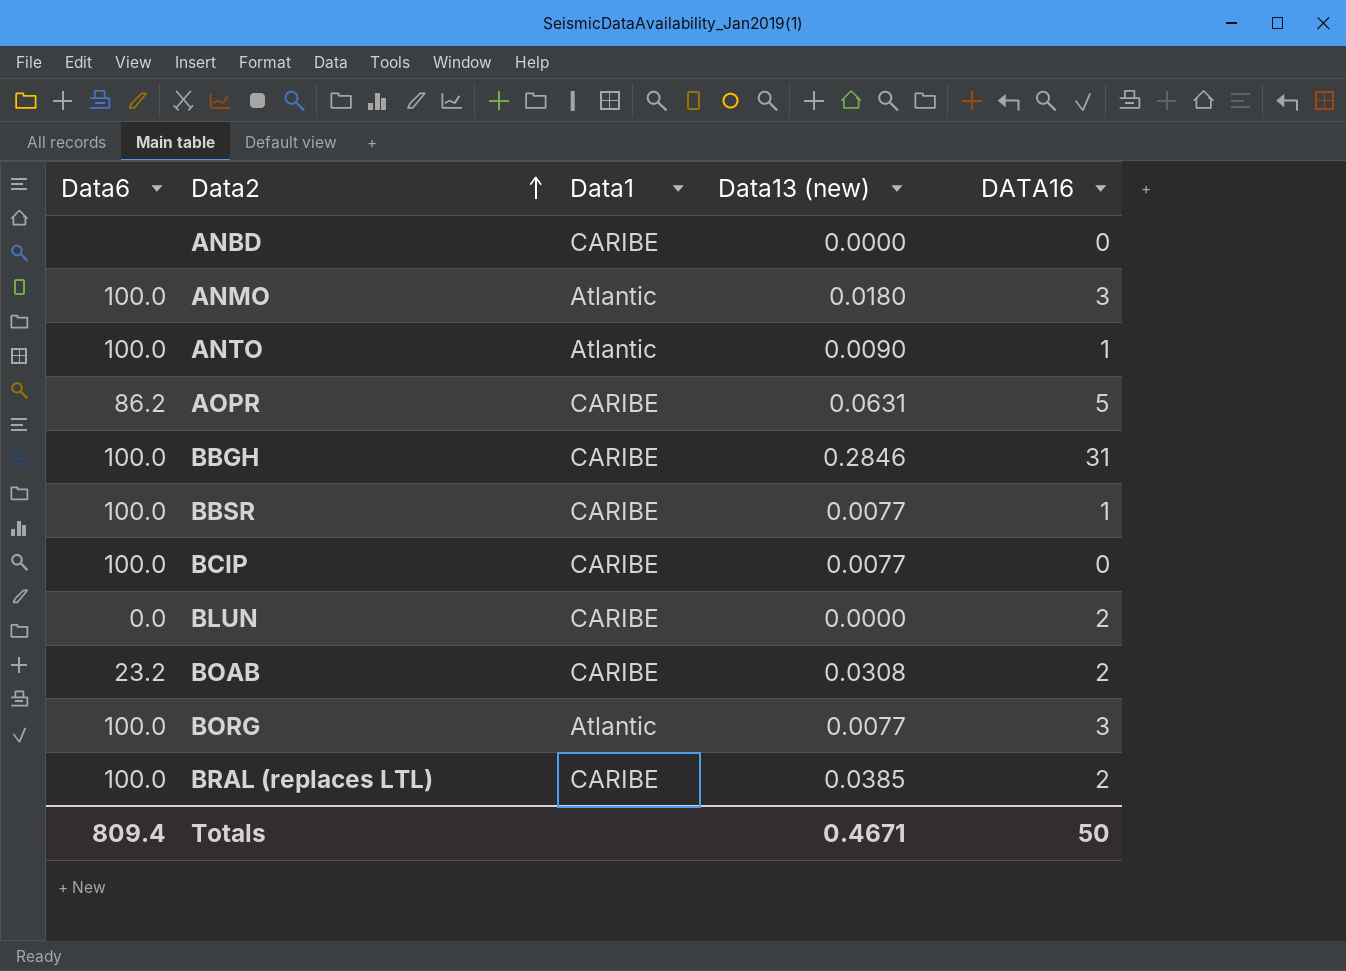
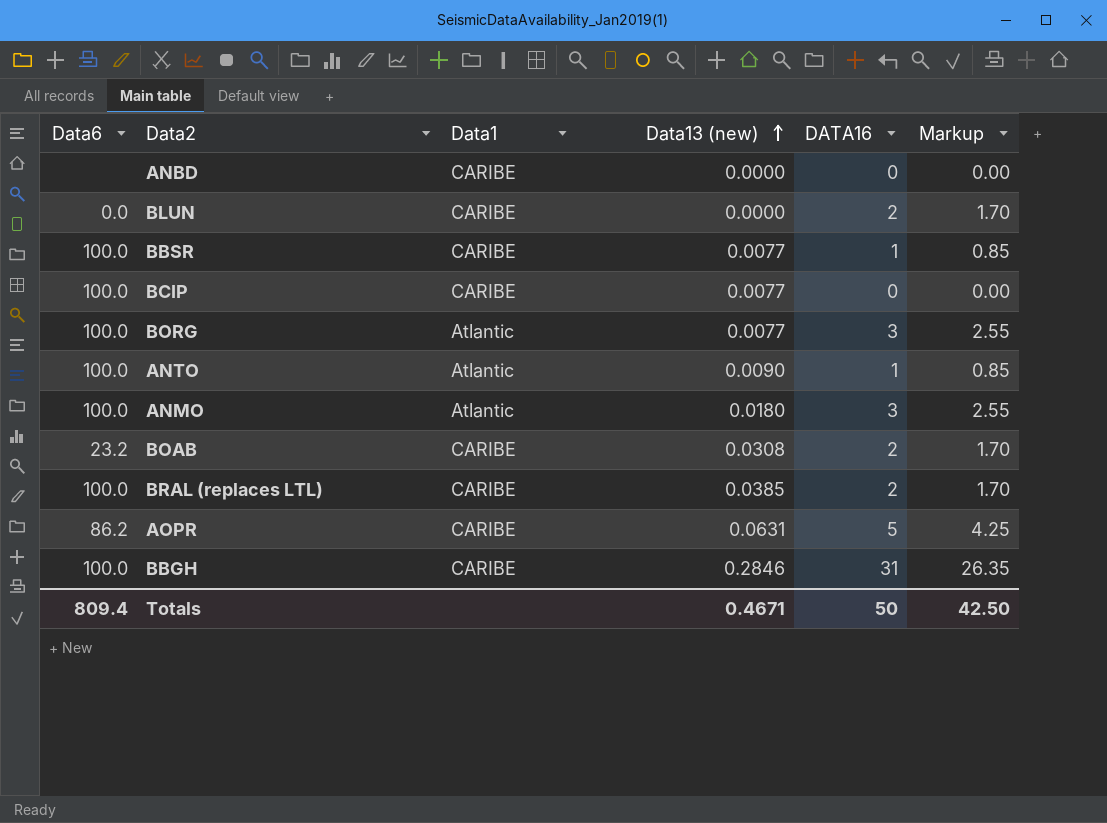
row order: Data2 ascending -> Data13 (new) ascending
column Markup | formula: none -> [DATA16] * 0.85

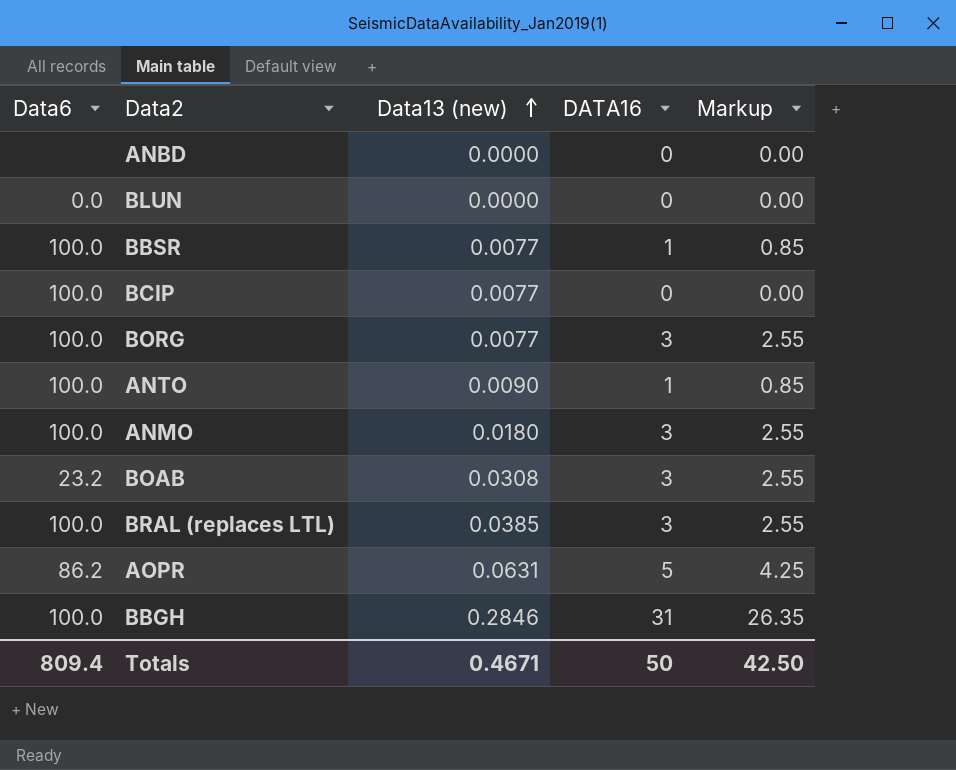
column Data1 | position: 3 -> none
BLUN | DATA16: 2 -> 0
BLUN | Markup: 1.70 -> 0.00
BOAB | DATA16: 2 -> 3
BOAB | Markup: 1.70 -> 2.55
BRAL (replaces LTL) | DATA16: 2 -> 3
BRAL (replaces LTL) | Markup: 1.70 -> 2.55

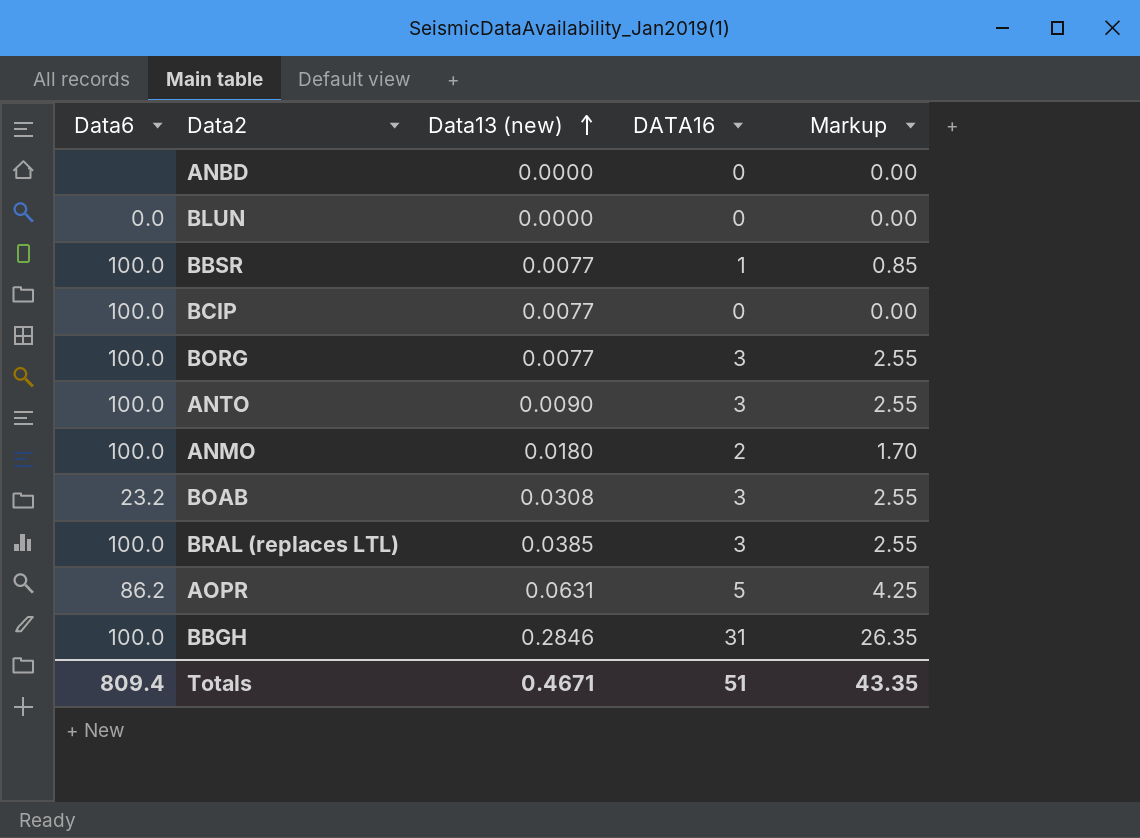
ANTO | DATA16: 1 -> 3
ANTO | Markup: 0.85 -> 2.55
ANMO | DATA16: 3 -> 2
ANMO | Markup: 2.55 -> 1.70
Totals | DATA16: 50 -> 51
Totals | Markup: 42.50 -> 43.35

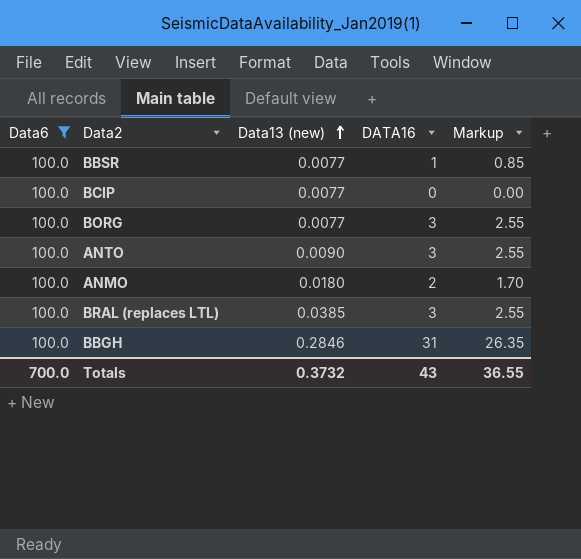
filter: none -> Data6 = 100.0
Totals | Data6: 809.4 -> 700.0
Totals | Data13 (new): 0.4671 -> 0.3732
Totals | DATA16: 51 -> 43
Totals | Markup: 43.35 -> 36.55

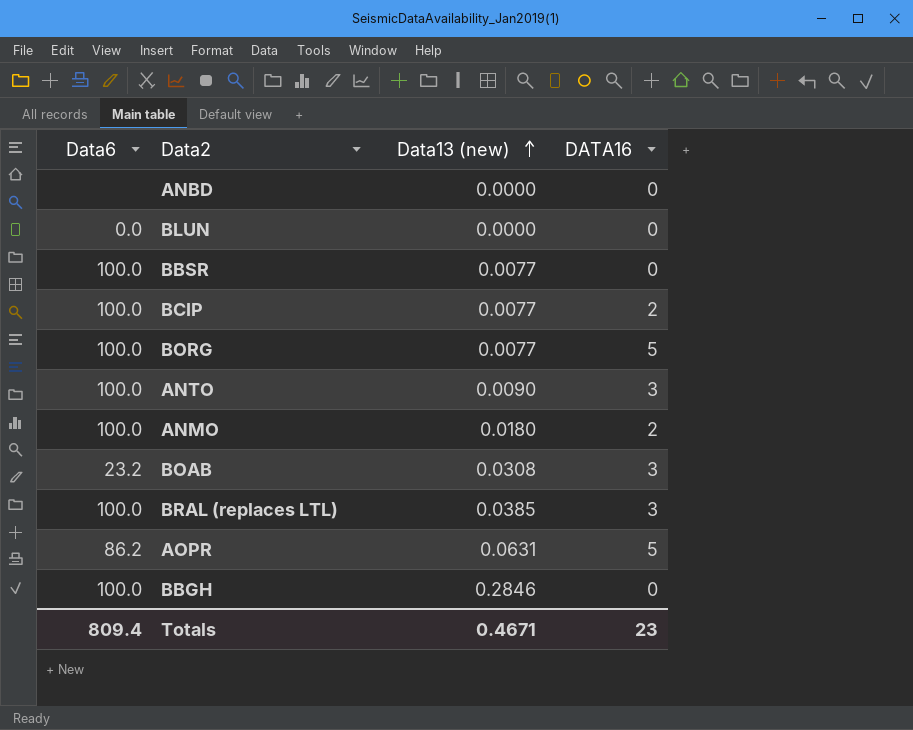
filter: Data6 = 100.0 -> none
column Markup | formula: [DATA16] * 0.85 -> none
BBSR | DATA16: 1 -> 0
BCIP | DATA16: 0 -> 2
BORG | DATA16: 3 -> 5
BBGH | DATA16: 31 -> 0
Totals | Data6: 700.0 -> 809.4
Totals | Data13 (new): 0.3732 -> 0.4671
Totals | DATA16: 43 -> 23

